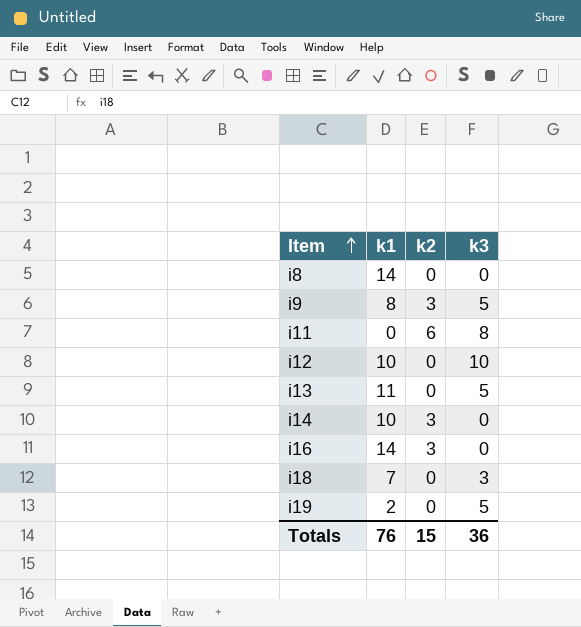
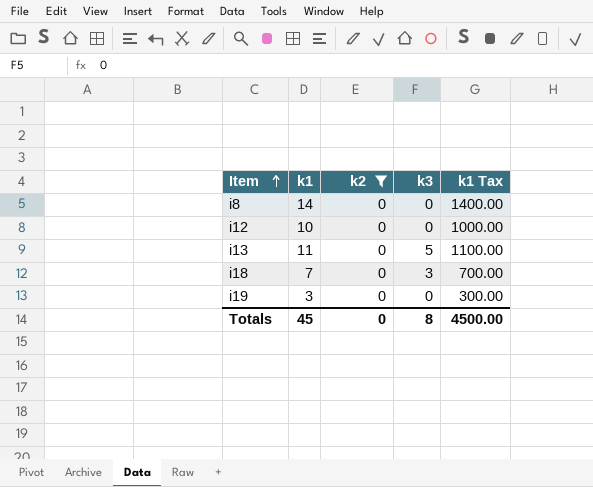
filter: none -> k2 = 0
column k1 Tax | formula: none -> [k1] * 100
i12 | k3: 10 -> 0
i19 | k1: 2 -> 3
i19 | k3: 5 -> 0
Totals | k1: 76 -> 45
Totals | k2: 15 -> 0
Totals | k3: 36 -> 8

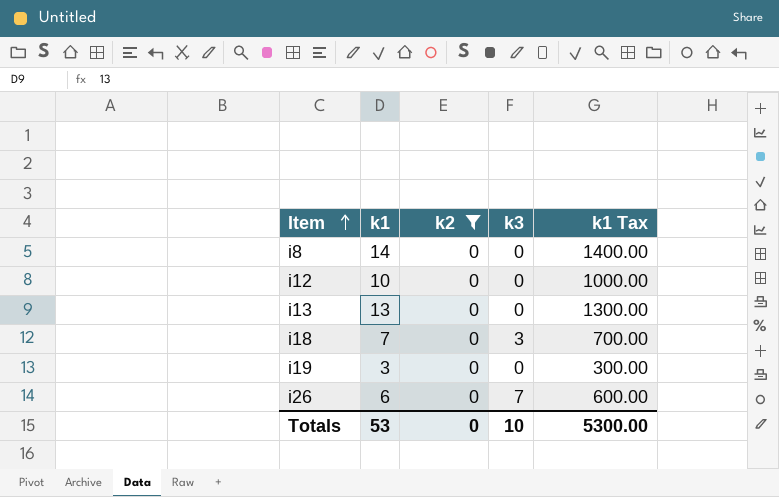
i13 | k1: 11 -> 13
i13 | k3: 5 -> 0
i13 | k1 Tax: 1100.00 -> 1300.00
row i26: none -> 6 | 0 | 7 | 600.00
Totals | k1: 45 -> 53
Totals | k3: 8 -> 10
Totals | k1 Tax: 4500.00 -> 5300.00

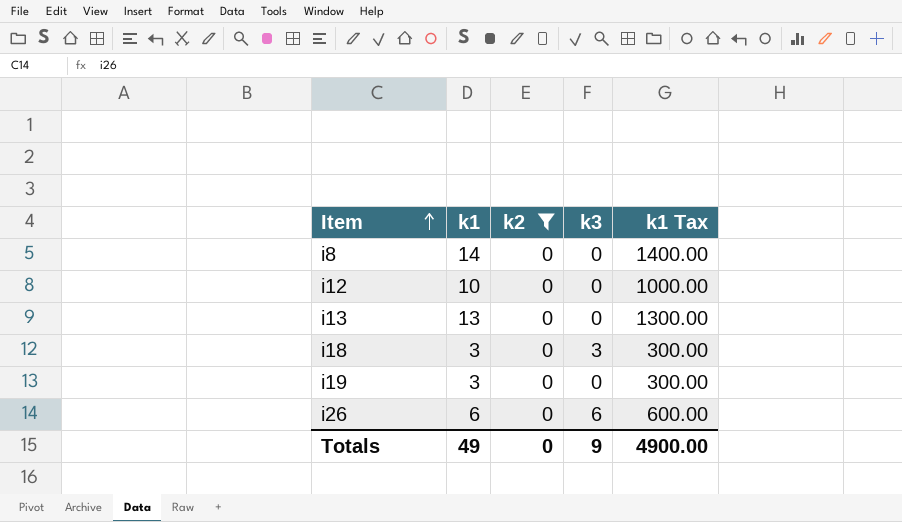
i18 | k1: 7 -> 3
i18 | k1 Tax: 700.00 -> 300.00
i26 | k3: 7 -> 6
Totals | k1: 53 -> 49
Totals | k3: 10 -> 9
Totals | k1 Tax: 5300.00 -> 4900.00

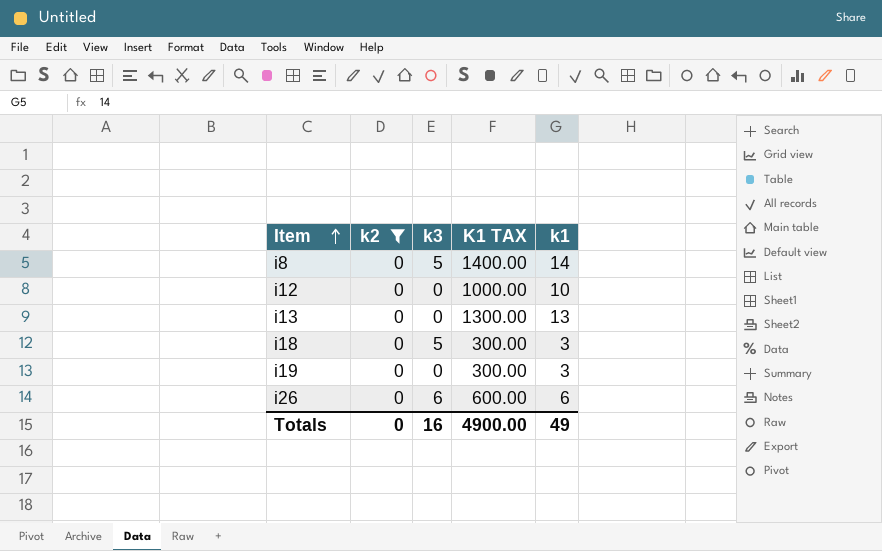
column name: k1 Tax -> K1 TAX
column k1 | position: 2 -> 5
i8 | k3: 0 -> 5
i18 | k3: 3 -> 5
Totals | k3: 9 -> 16

